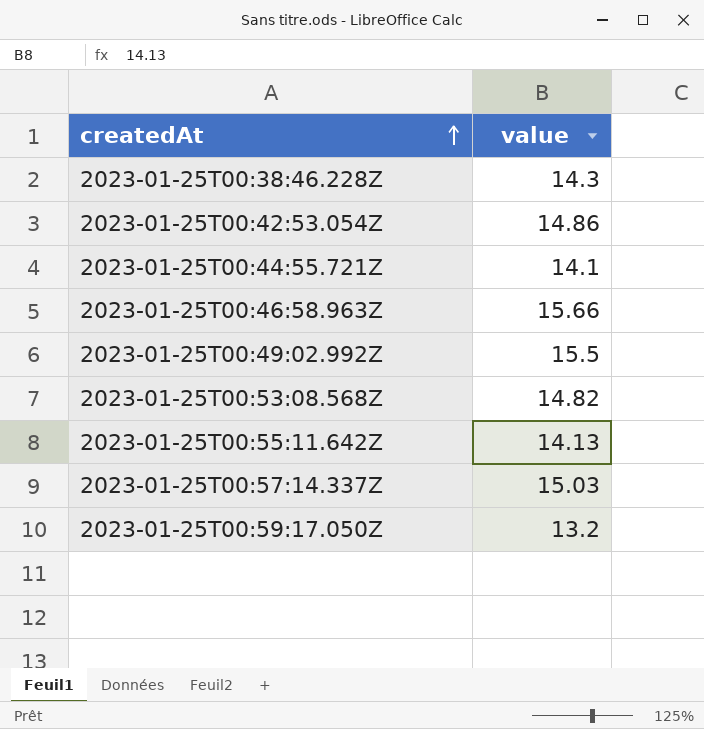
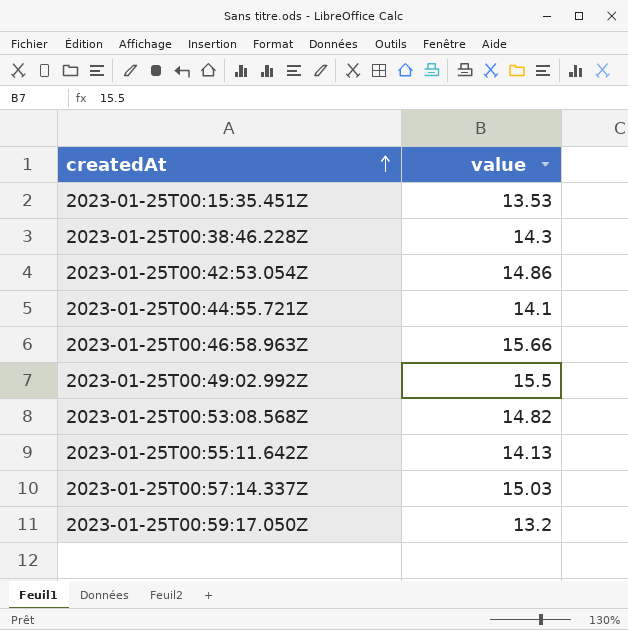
row 2023-01-25T00:15:35.451Z: none -> 13.53

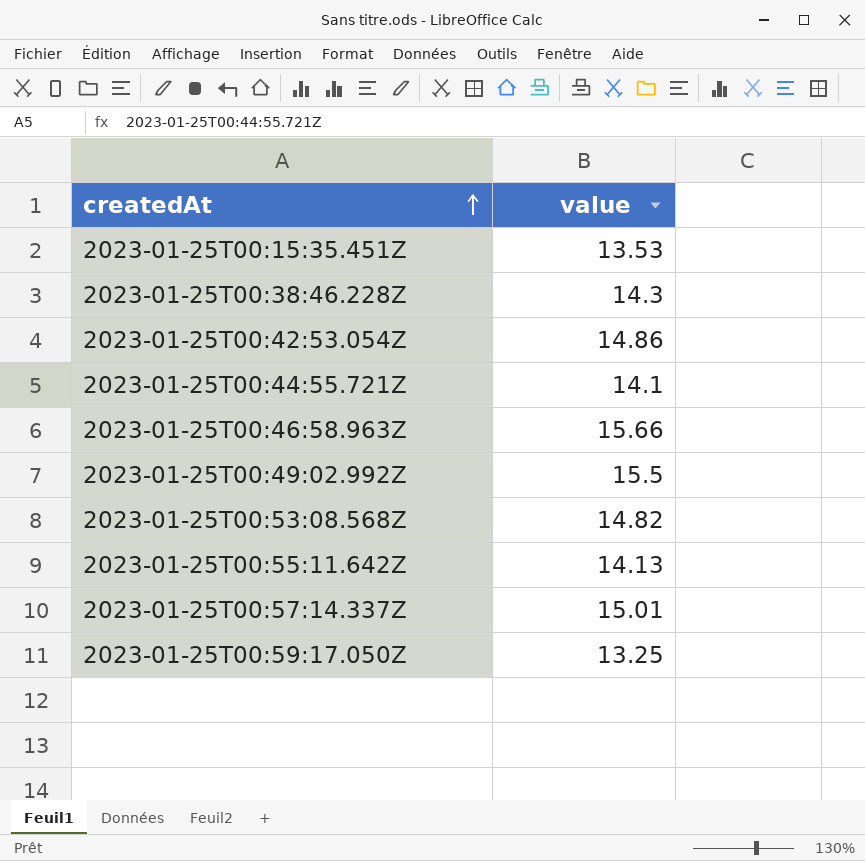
2023-01-25T00:57:14.337Z | value: 15.03 -> 15.01
2023-01-25T00:59:17.050Z | value: 13.2 -> 13.25

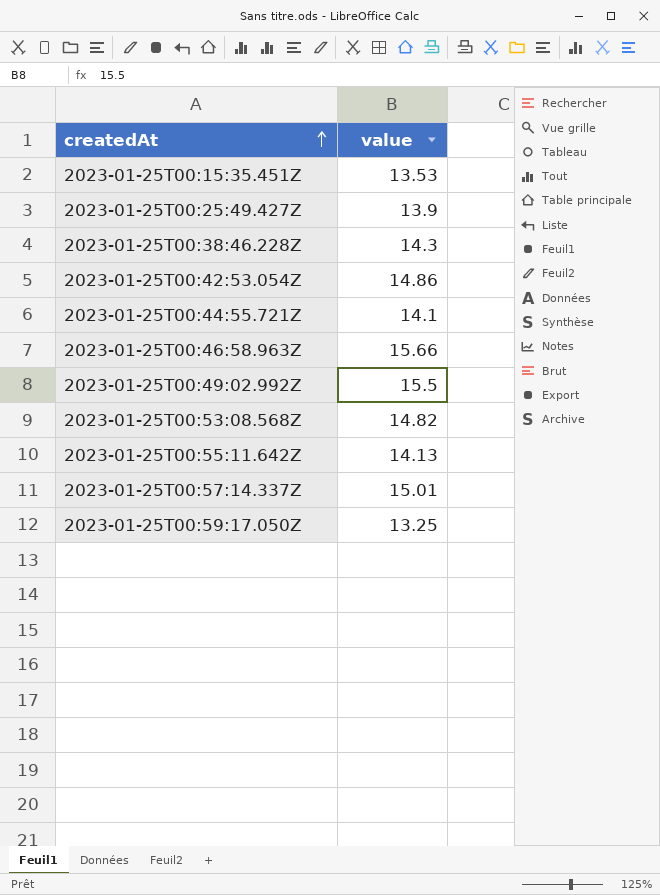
row 2023-01-25T00:25:49.427Z: none -> 13.9

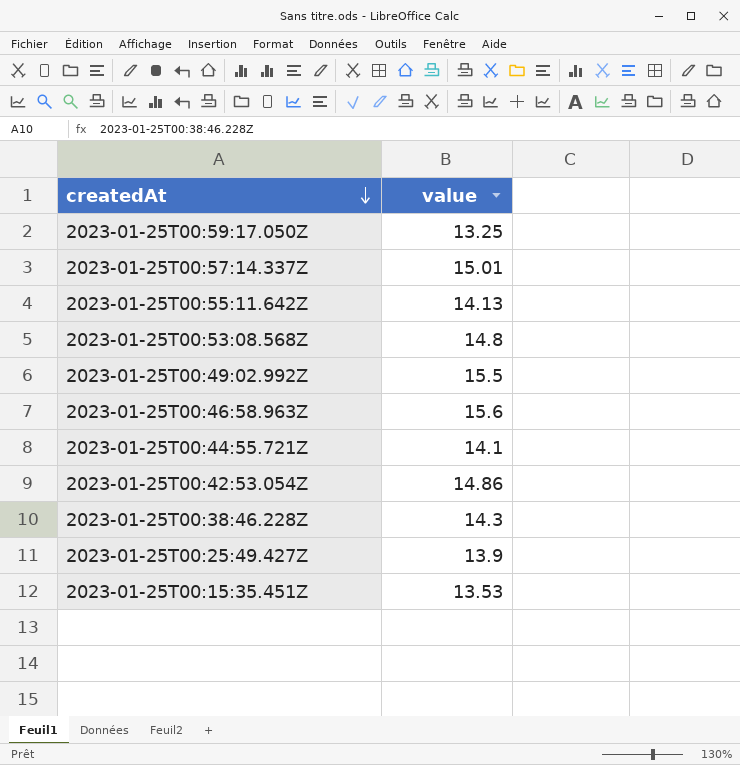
row order: createdAt ascending -> createdAt descending
2023-01-25T00:53:08.568Z | value: 14.82 -> 14.8
2023-01-25T00:46:58.963Z | value: 15.66 -> 15.6

